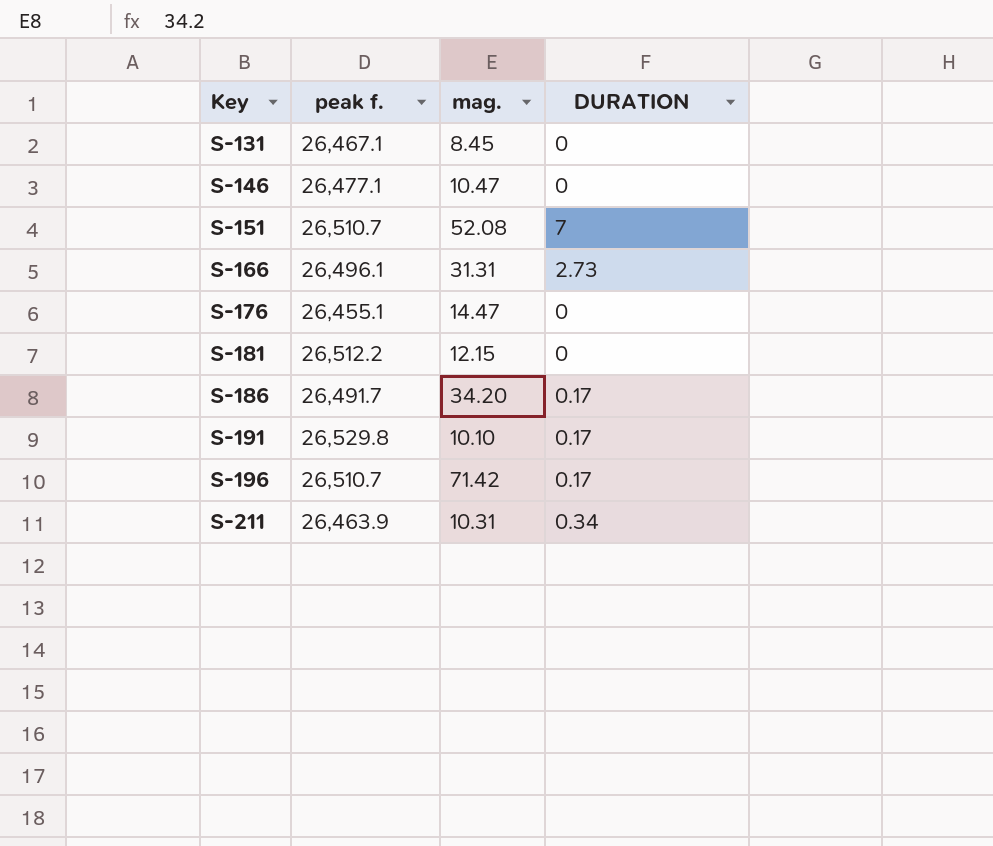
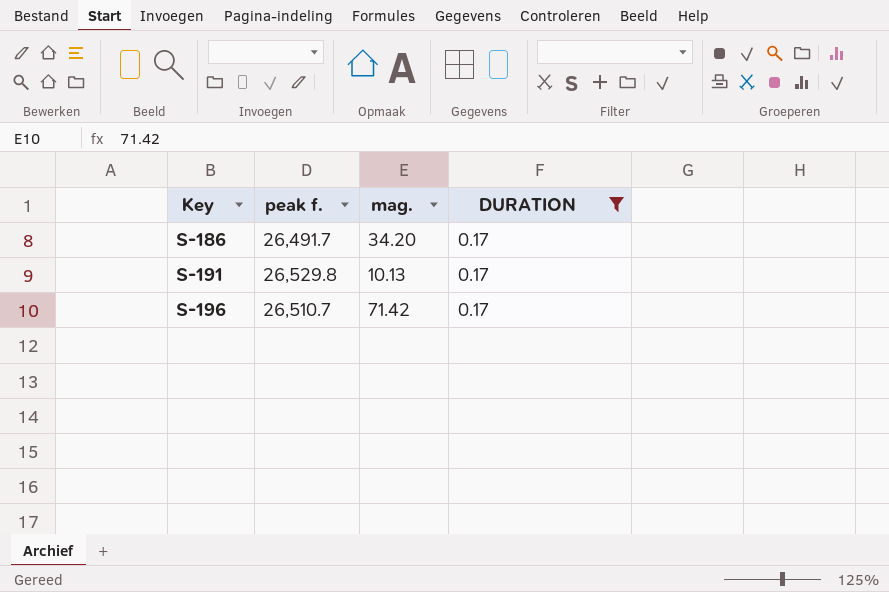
filter: none -> DURATION = 0.17
S-191 | mag.: 10.10 -> 10.13

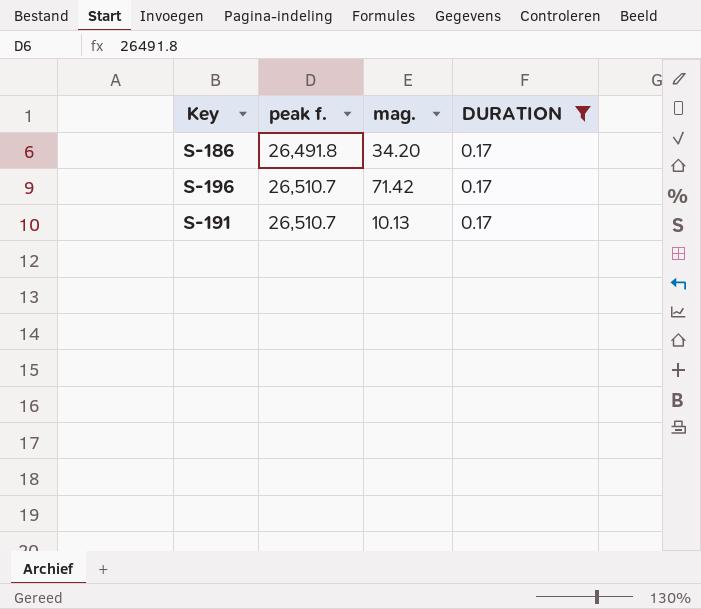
row order: Key ascending -> peak f. ascending
S-186 | peak f.: 26,491.7 -> 26,491.8
S-191 | peak f.: 26,529.8 -> 26,510.7

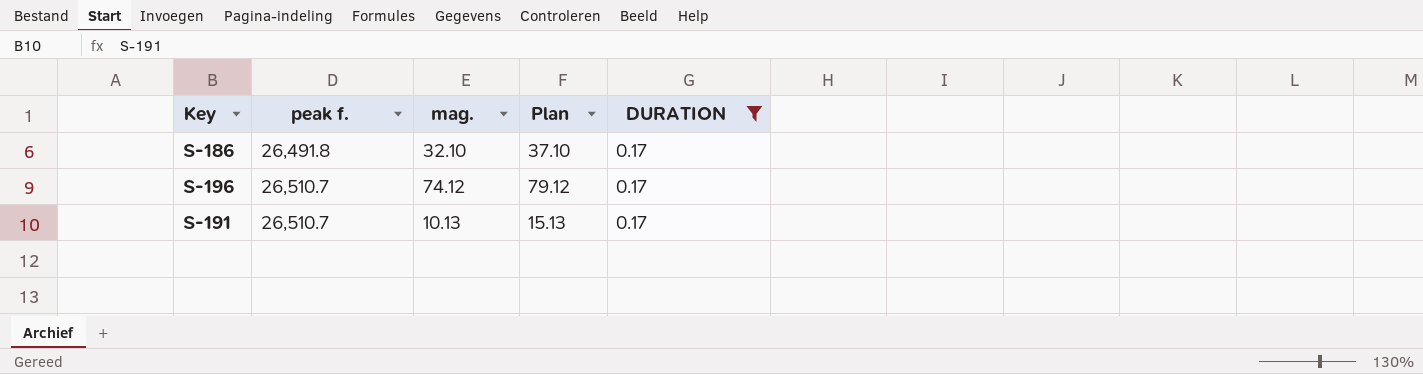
column Plan | formula: none -> [mag.] + 5
S-186 | mag.: 34.20 -> 32.10
S-196 | mag.: 71.42 -> 74.12

